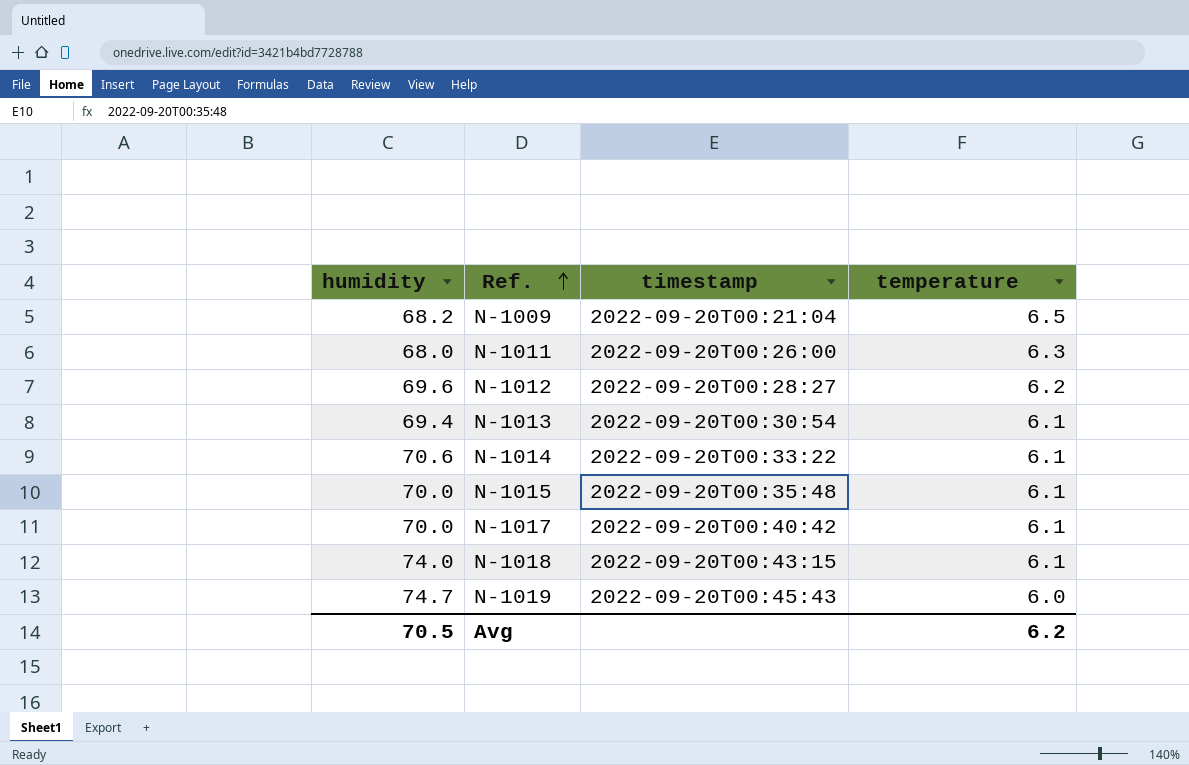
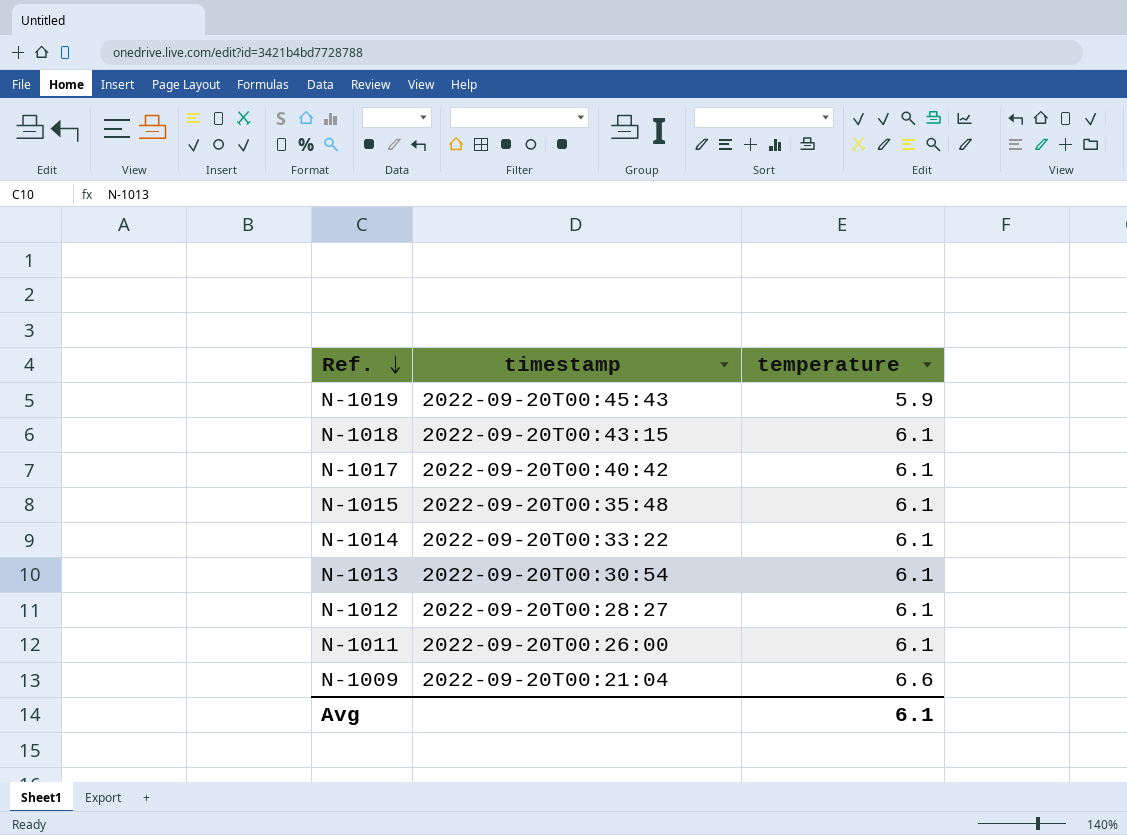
row order: Ref. ascending -> Ref. descending
column humidity | position: 1 -> none
N-1019 | temperature: 6.0 -> 5.9
N-1012 | temperature: 6.2 -> 6.1
N-1011 | temperature: 6.3 -> 6.1
N-1009 | temperature: 6.5 -> 6.6
Avg | temperature: 6.2 -> 6.1

